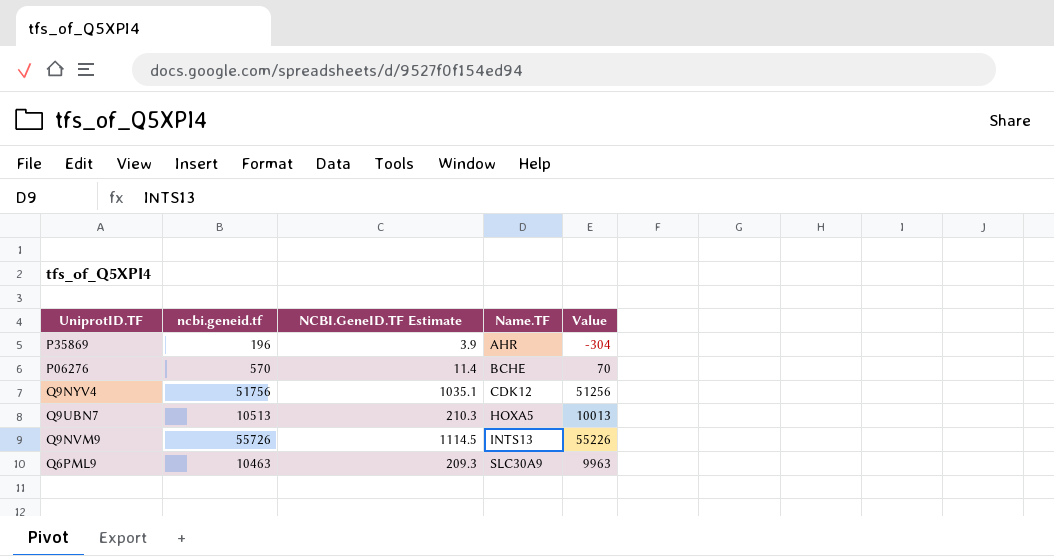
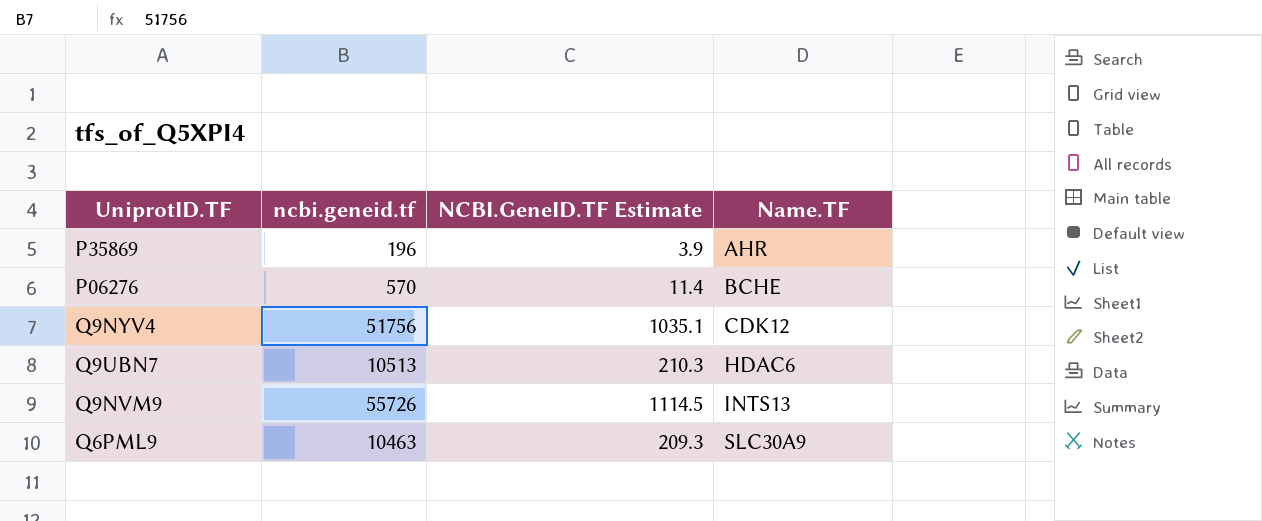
column Value | formula: [ncbi.geneid.tf] - 500 -> none
Q9UBN7 | Name.TF: HOXA5 -> HDAC6

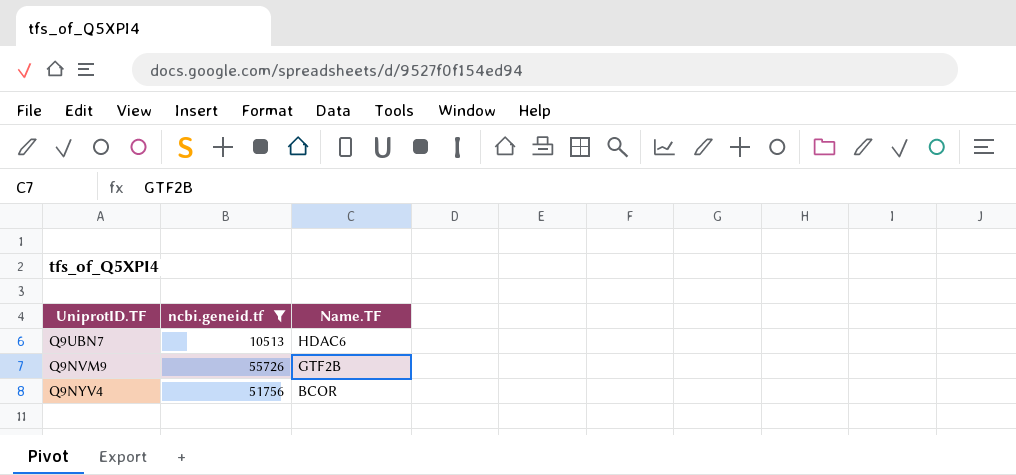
filter: none -> ncbi.geneid.tf >= 10513
row order: Name.TF ascending -> Name.TF descending
column NCBI.GeneID.TF Estimate | formula: [ncbi.geneid.tf] * 0.02 -> none
Q9NVM9 | Name.TF: INTS13 -> GTF2B
Q9NYV4 | Name.TF: CDK12 -> BCOR

